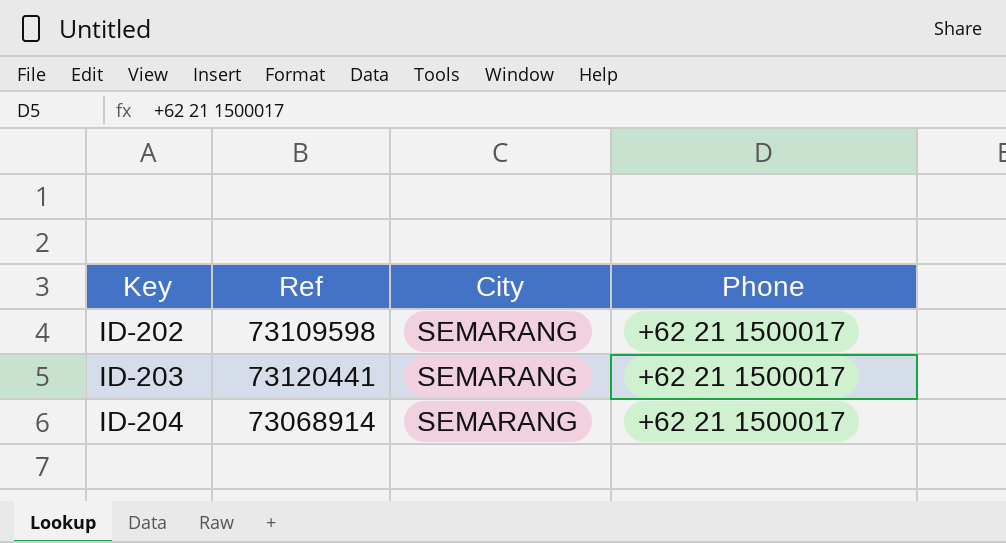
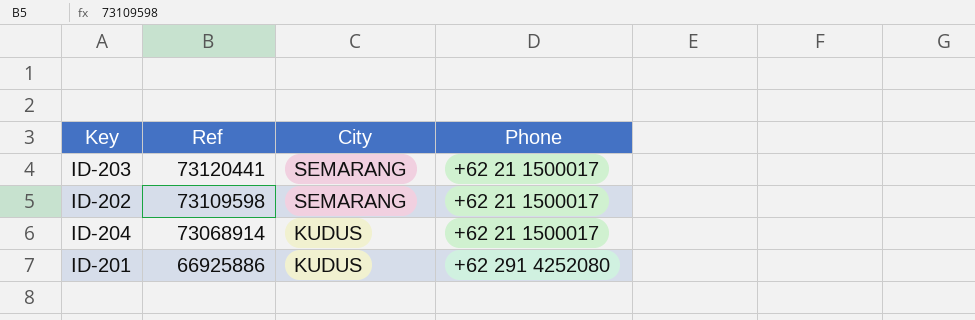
row order: Key ascending -> Ref descending
ID-204 | City: SEMARANG -> KUDUS
row ID-201: none -> 66925886 | KUDUS | +62 291 4252080

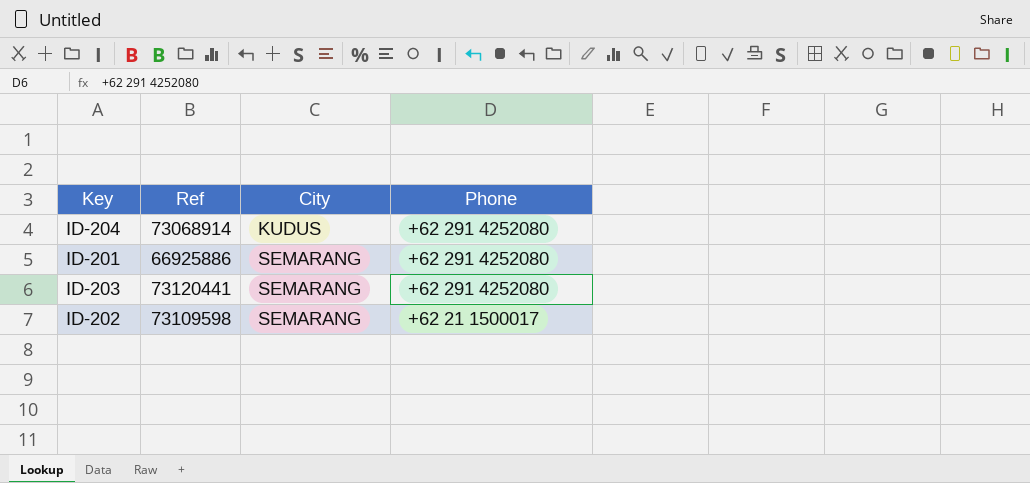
row order: Ref descending -> City ascending
ID-204 | Phone: +62 21 1500017 -> +62 291 4252080
ID-201 | City: KUDUS -> SEMARANG
ID-203 | Phone: +62 21 1500017 -> +62 291 4252080

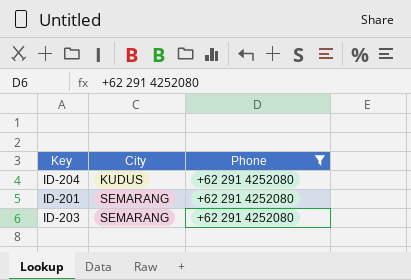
filter: none -> Phone = +62 291 4252080
column Ref | position: 2 -> none

